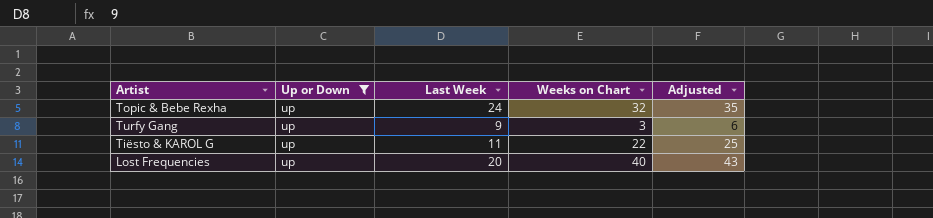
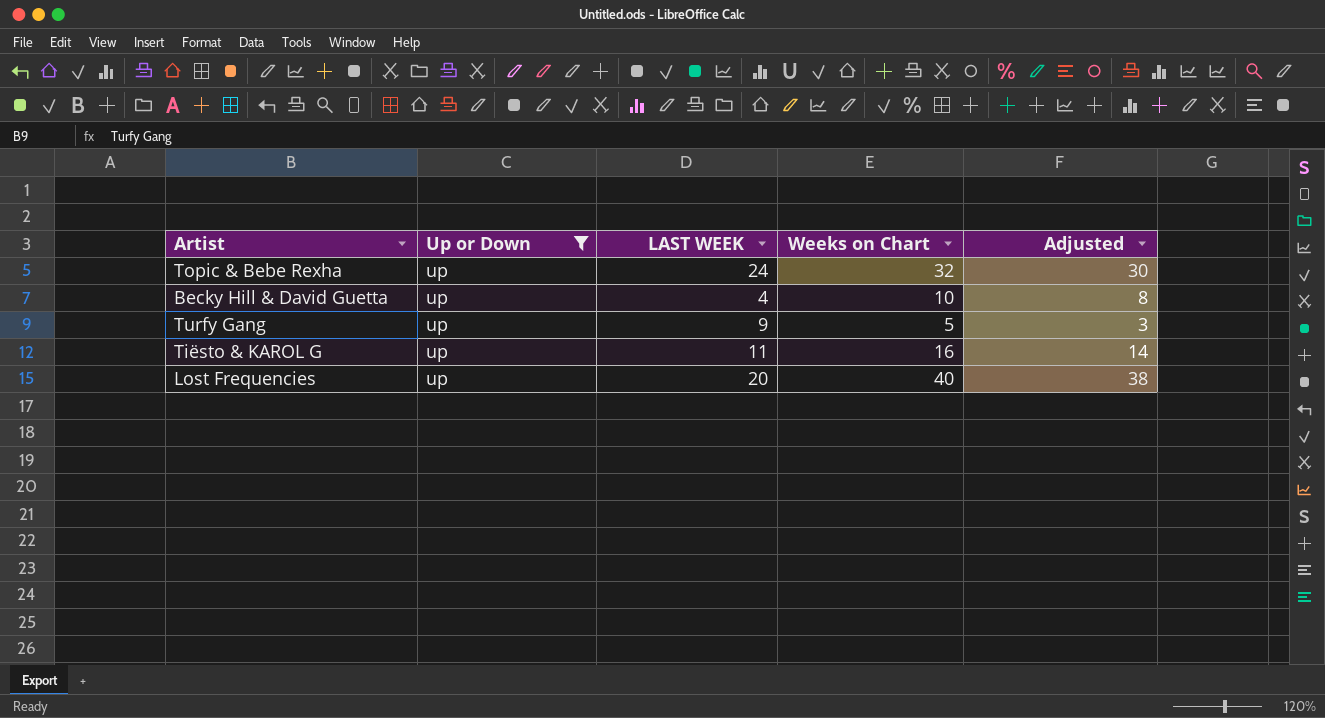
column name: Last Week -> LAST WEEK
column Adjusted | formula: [Weeks on Chart] + 3 -> [Weeks on Chart] - 2
row Becky Hill & David Guetta: none -> up | 4 | 10 | 8
Turfy Gang | Weeks on Chart: 3 -> 5
Tiësto & KAROL G | Weeks on Chart: 22 -> 16

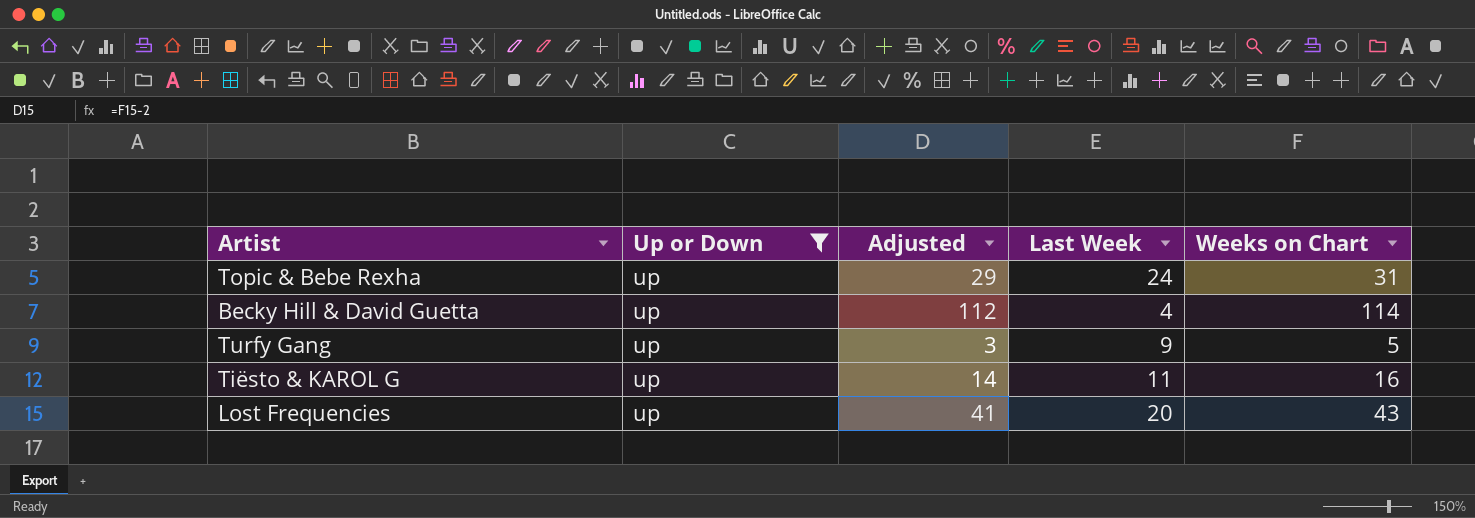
column Adjusted | position: 5 -> 3
column name: LAST WEEK -> Last Week
Topic & Bebe Rexha | Adjusted: 30 -> 29
Topic & Bebe Rexha | Weeks on Chart: 32 -> 31
Becky Hill & David Guetta | Adjusted: 8 -> 112
Becky Hill & David Guetta | Weeks on Chart: 10 -> 114
Lost Frequencies | Adjusted: 38 -> 41
Lost Frequencies | Weeks on Chart: 40 -> 43

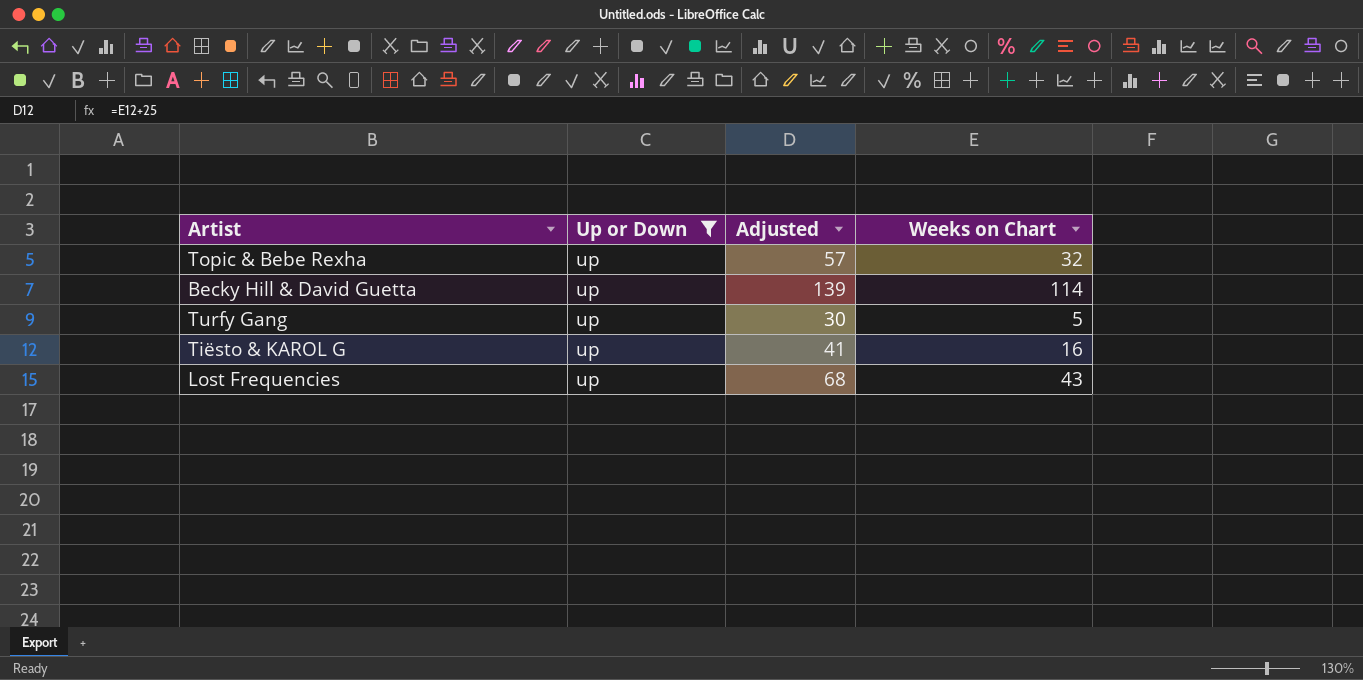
column Last Week | position: 4 -> none
column Adjusted | formula: [Weeks on Chart] - 2 -> [Weeks on Chart] + 25
Topic & Bebe Rexha | Weeks on Chart: 31 -> 32

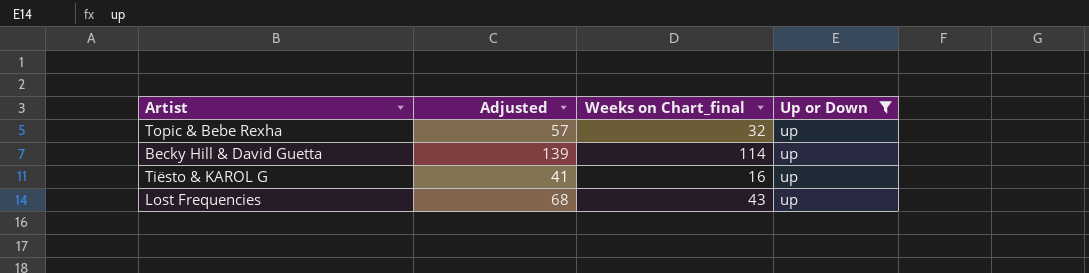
column name: Weeks on Chart -> Weeks on Chart_final
column Up or Down | position: 2 -> 4
row Turfy Gang: up | 30 | 5 -> none

